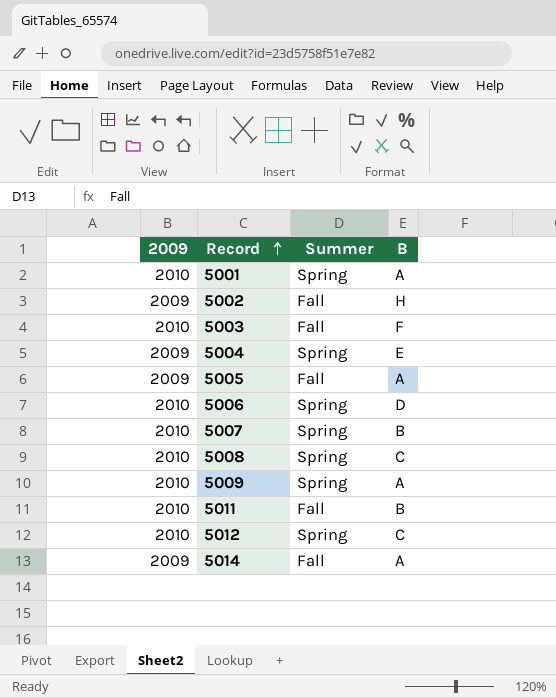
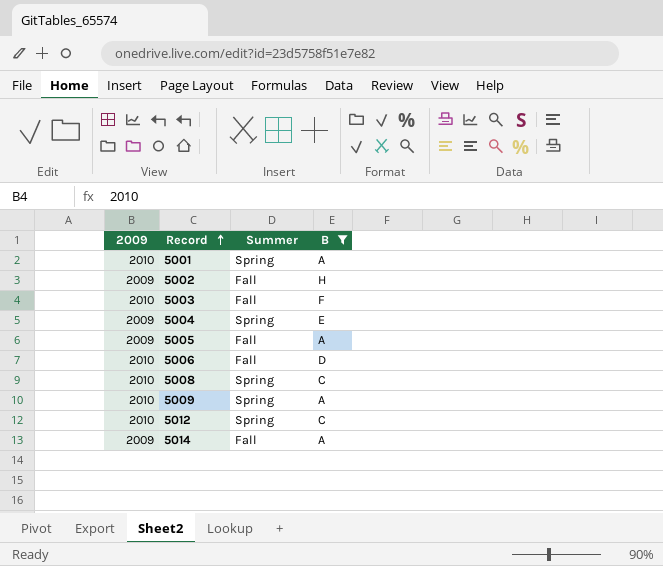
filter: none -> B != B
5006 | Summer: Spring -> Fall

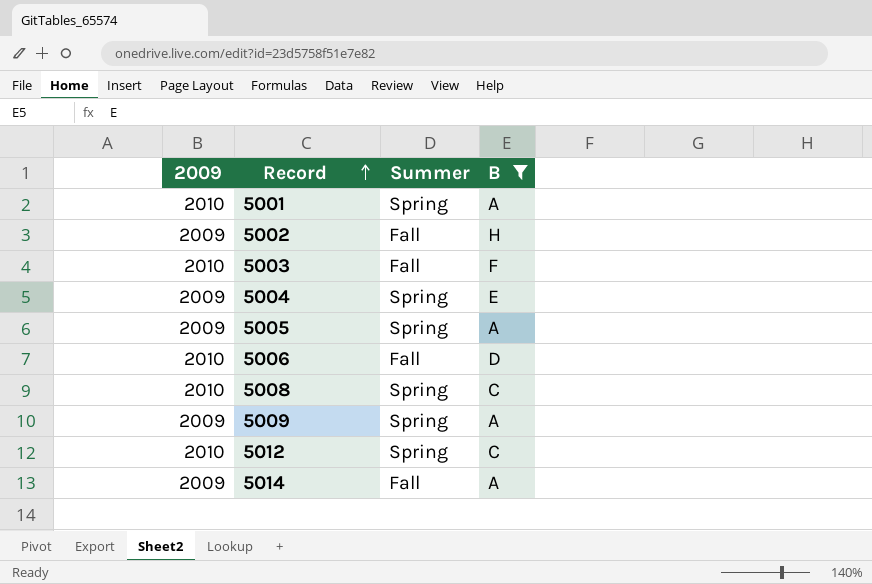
5005 | Summer: Fall -> Spring
5009 | 2009: 2010 -> 2009

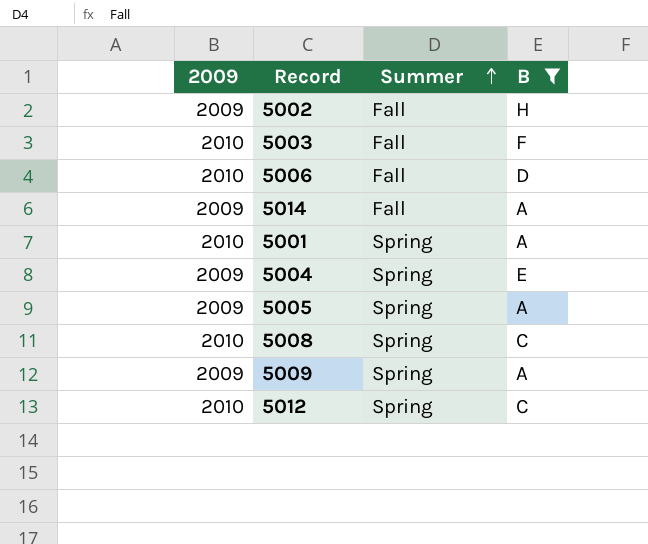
row order: Record ascending -> Summer ascending

